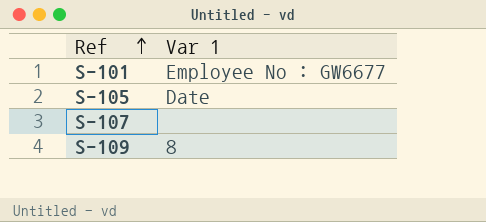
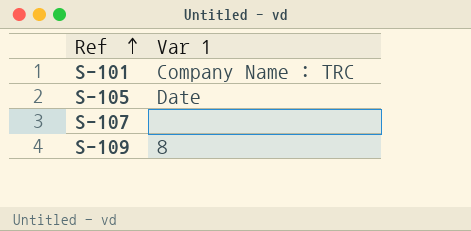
S-101 | Var 1: Employee No : GW6677 -> Company Name : TRC

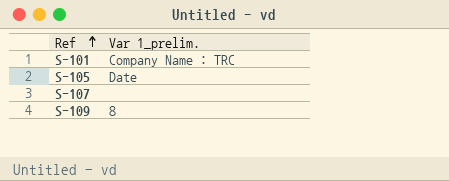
column name: Var 1 -> Var 1_prelim.

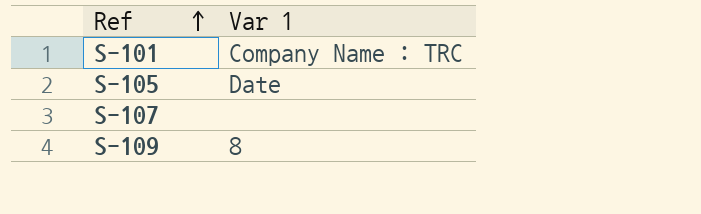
column name: Var 1_prelim. -> Var 1

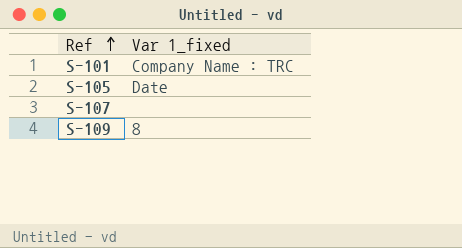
column name: Var 1 -> Var 1_fixed

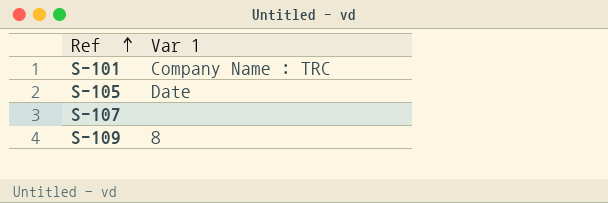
column name: Var 1_fixed -> Var 1

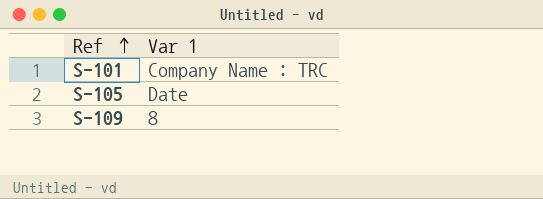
row S-107: none -> none

